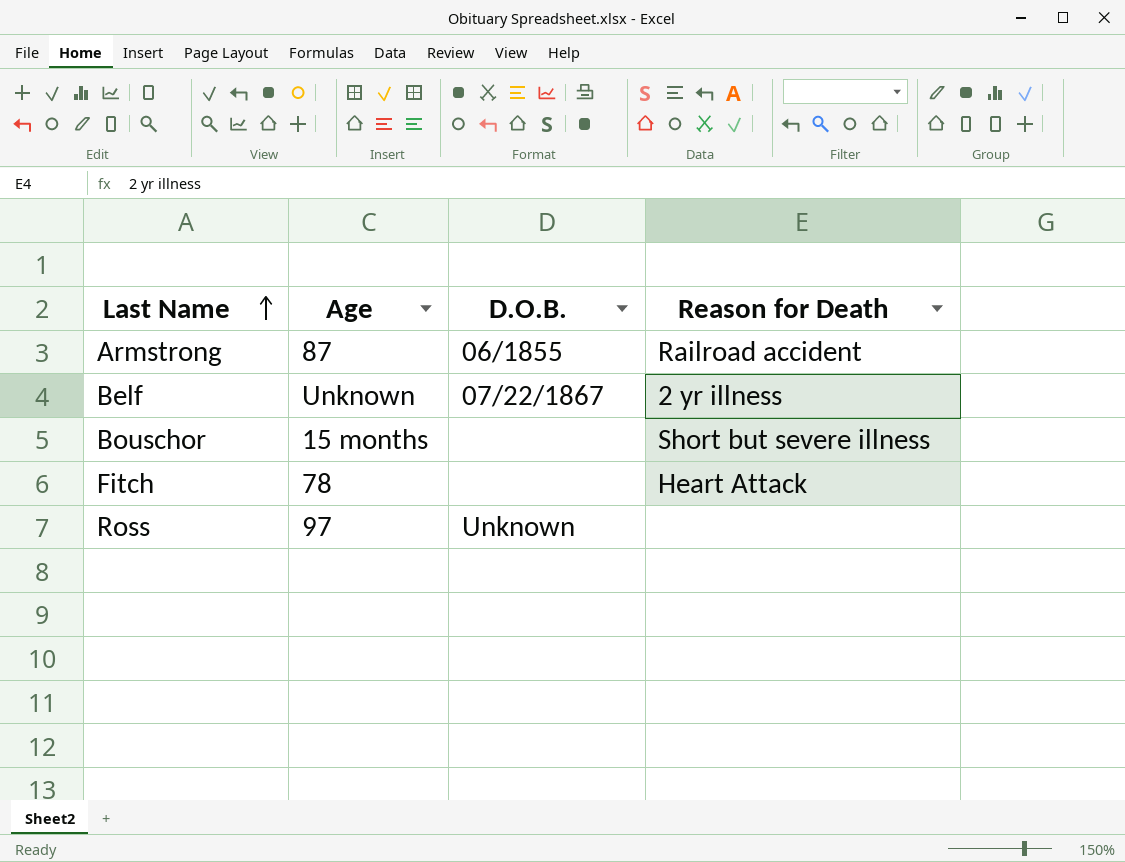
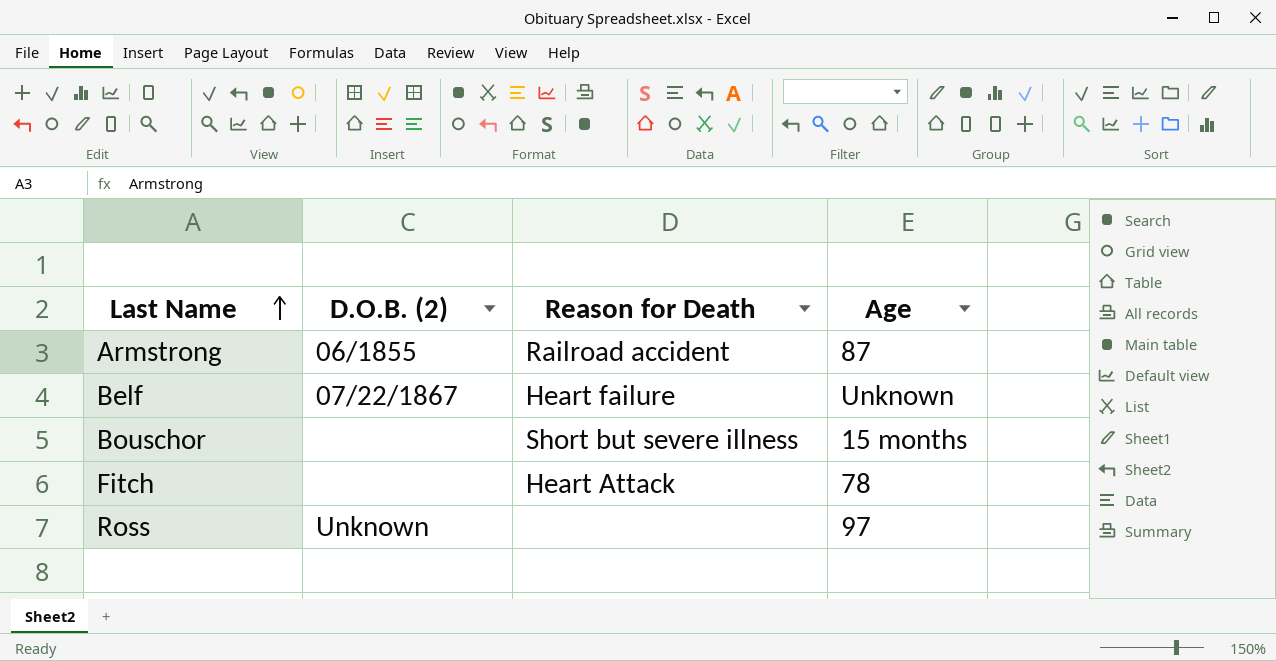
column name: D.O.B. -> D.O.B. (2)
column Age | position: 2 -> 4
Belf | Reason for Death: 2 yr illness -> Heart failure

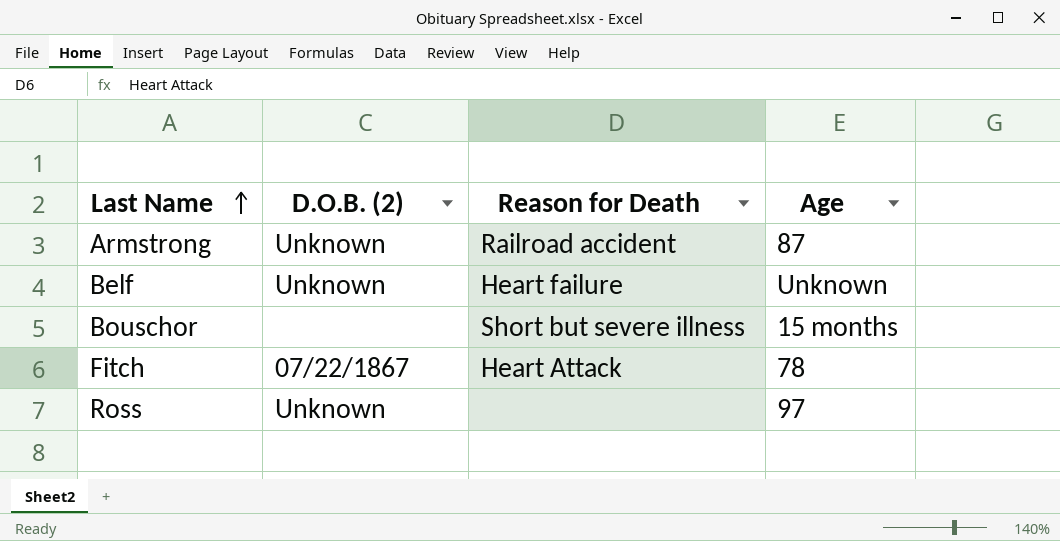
Armstrong | D.O.B. (2): 06/1855 -> Unknown
Belf | D.O.B. (2): 07/22/1867 -> Unknown
Fitch | D.O.B. (2): none -> 07/22/1867

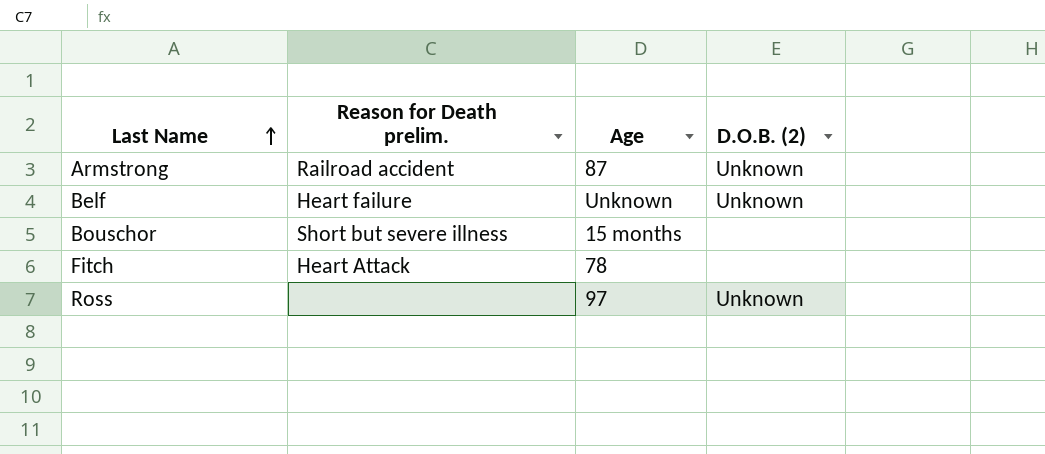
column name: Reason for Death -> Reason for Death prelim.
column D.O.B. (2) | position: 2 -> 4
Fitch | D.O.B. (2): 07/22/1867 -> none

